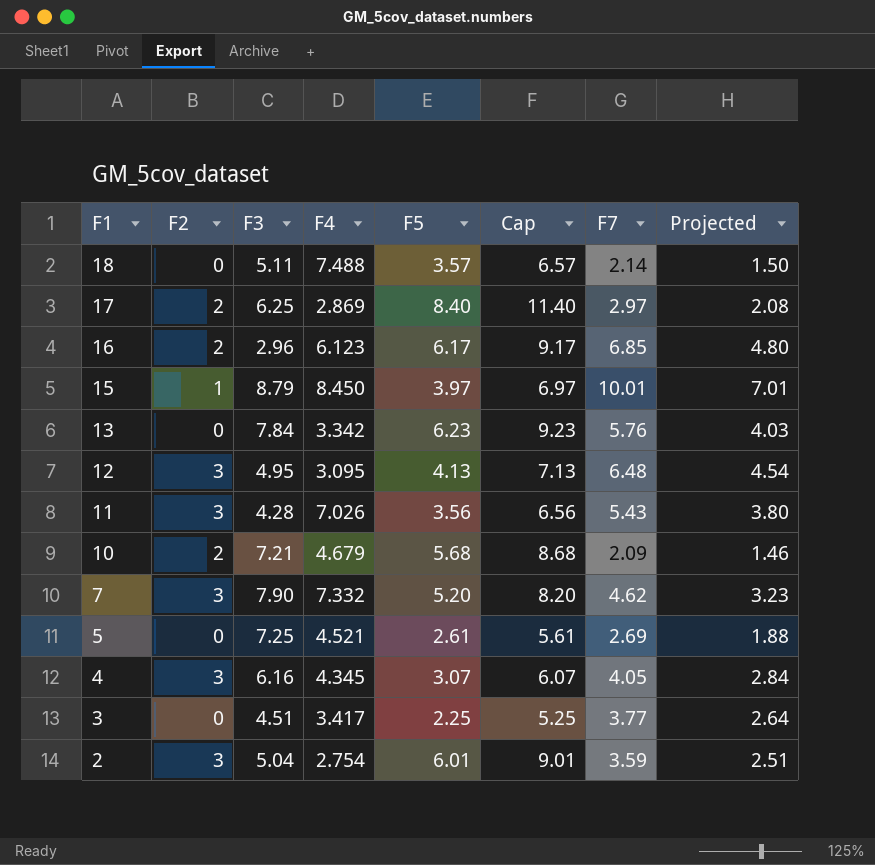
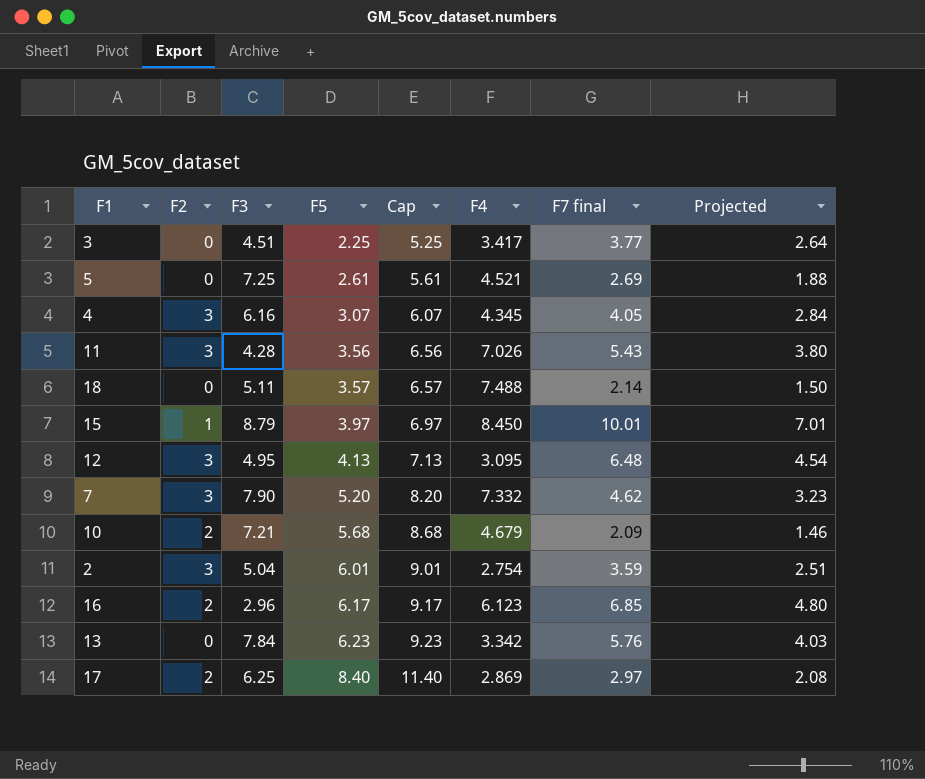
row order: F1 descending -> F5 ascending
column F4 | position: 4 -> 6
column name: F7 -> F7 final

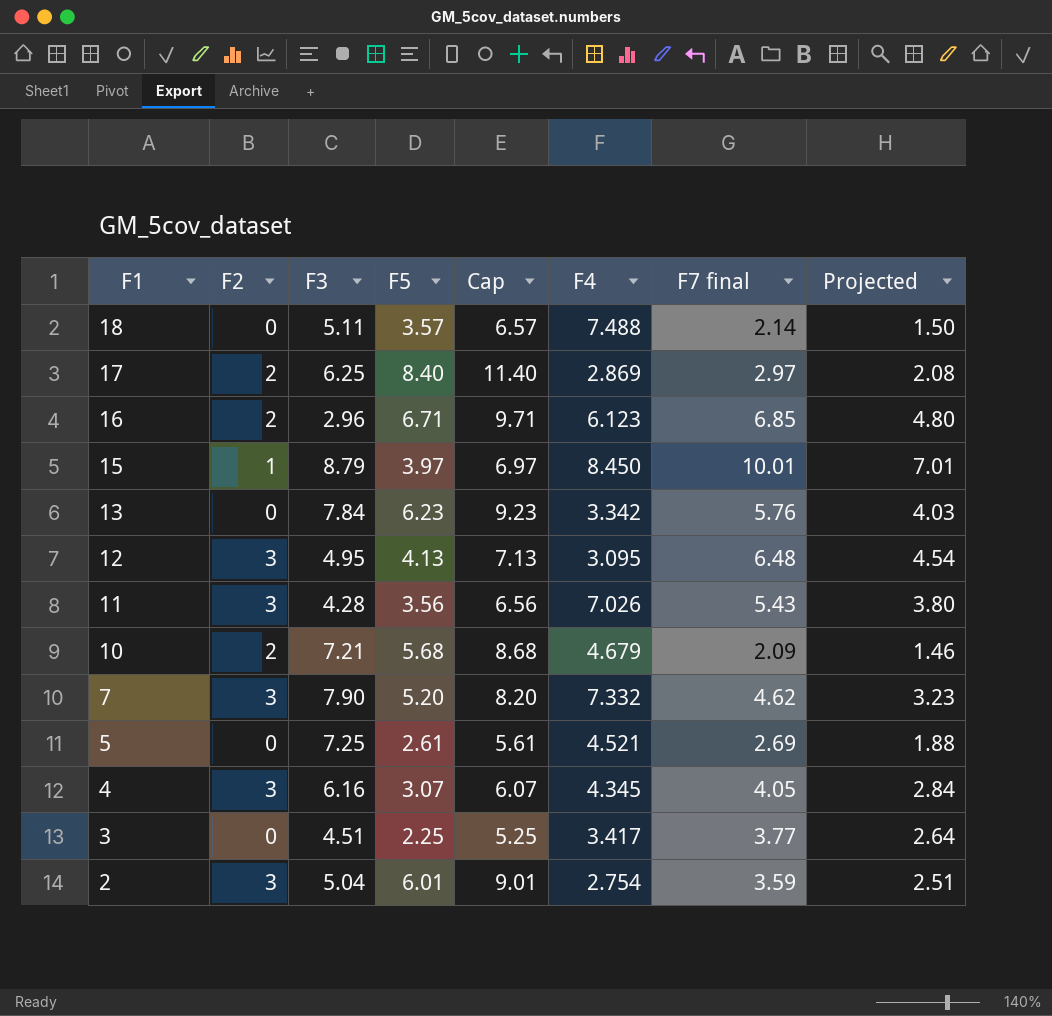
row order: F5 ascending -> F1 descending
16 | F5: 6.17 -> 6.71
16 | Cap: 9.17 -> 9.71

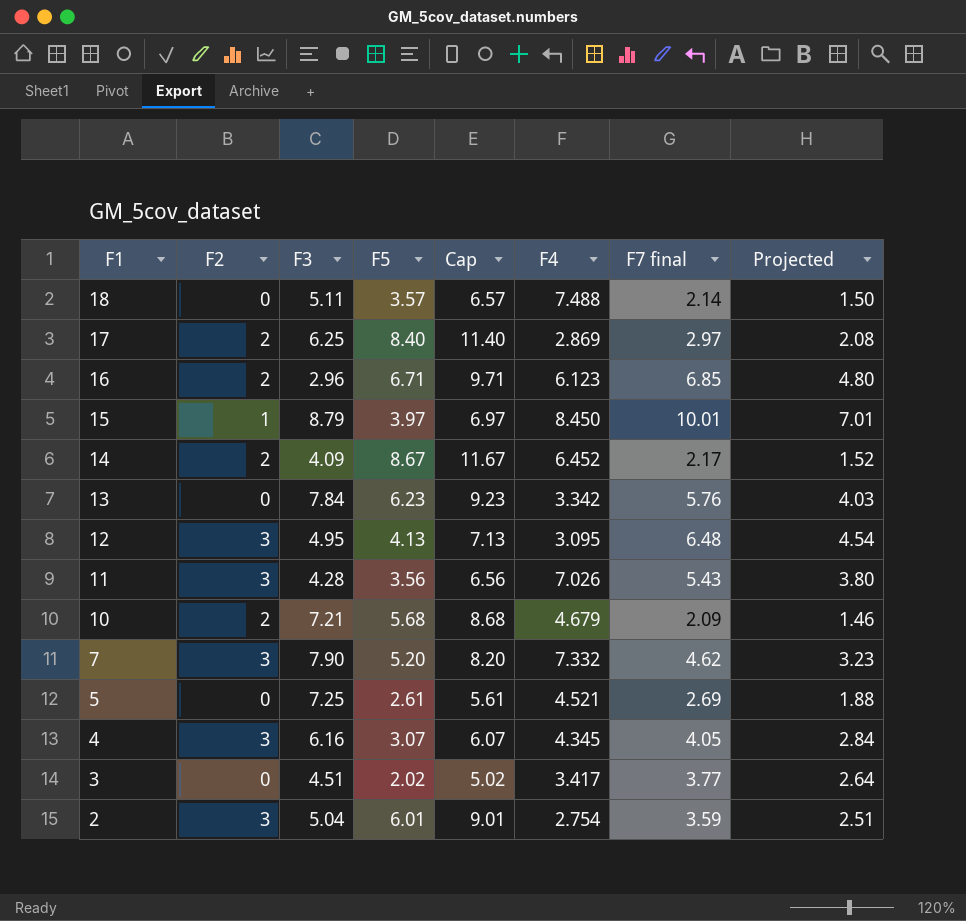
row 14: none -> 2 | 4.09 | 8.67 | 11.67 | 6.452 | 2.17 | 1.52
3 | F5: 2.25 -> 2.02
3 | Cap: 5.25 -> 5.02

